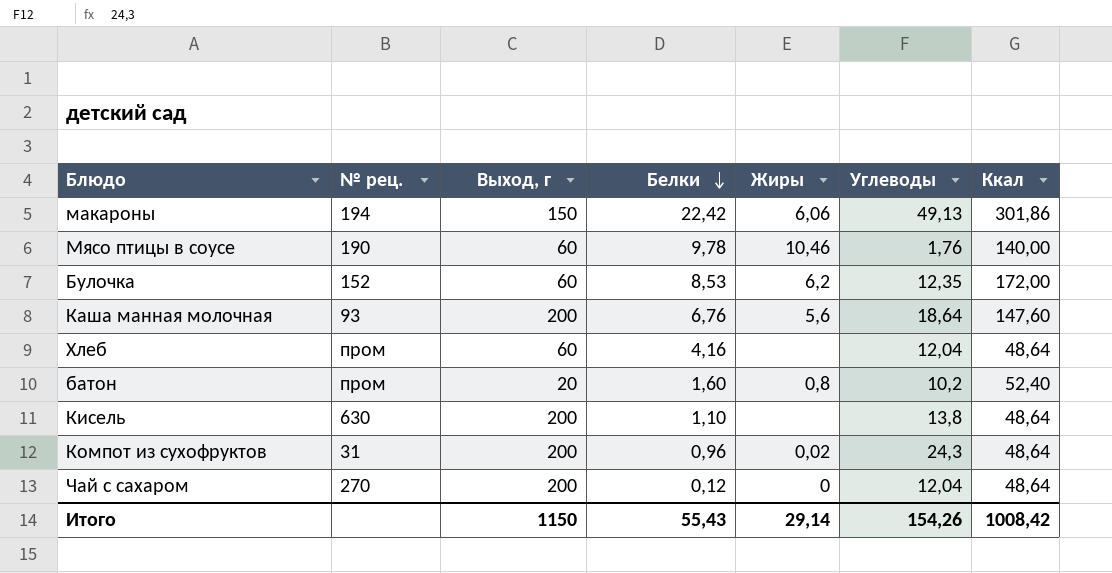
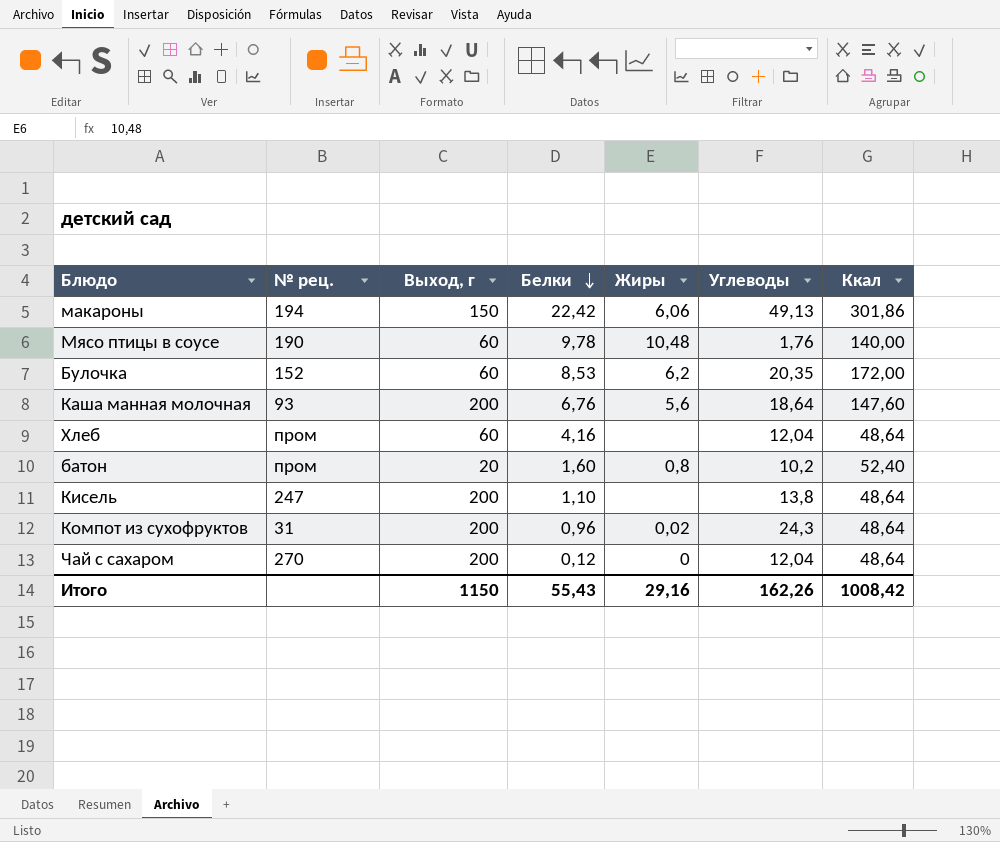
Мясо птицы в соусе | Жиры: 10,46 -> 10,48
Булочка | Углеводы: 12,35 -> 20,35
Кисель | № рец.: 630 -> 247
Итого | Жиры: 29,14 -> 29,16
Итого | Углеводы: 154,26 -> 162,26

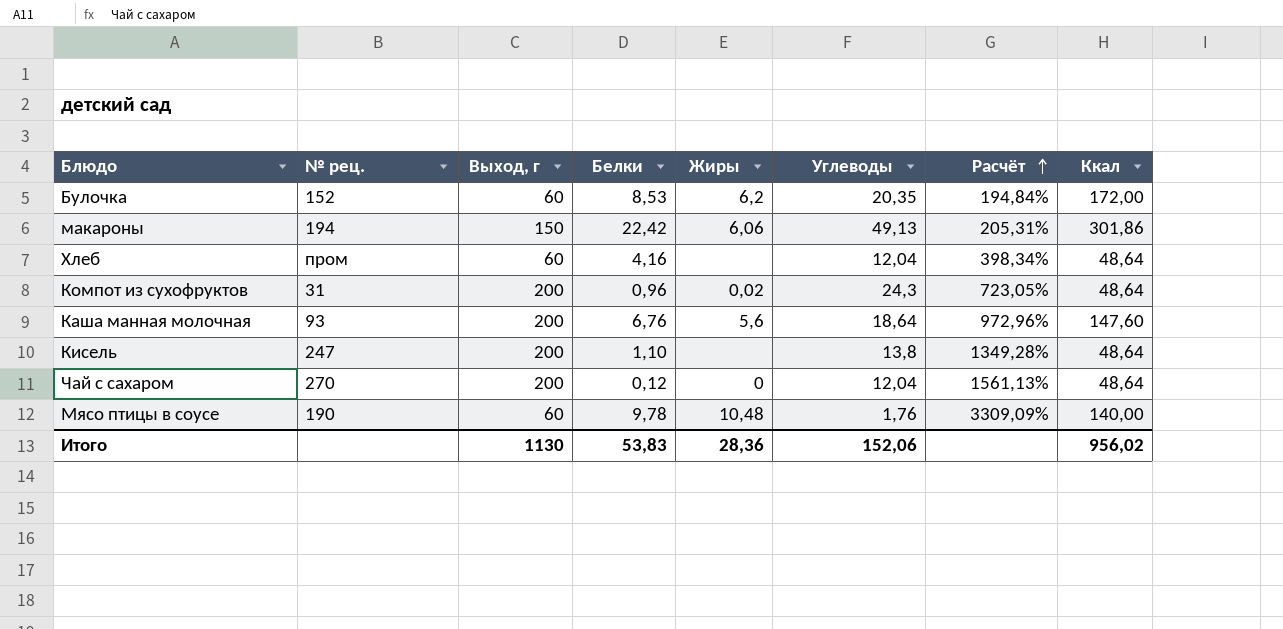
row order: Белки descending -> Расчёт ascending
column Расчёт | formula: none -> ([Выход, г] - [Углеводы]) / [Углеводы]
row батон: пром | 20 | 1,60 | 0,8 | 10,2 | 52,40 -> none
Итого | Выход, г: 1150 -> 1130
Итого | Белки: 55,43 -> 53,83
Итого | Жиры: 29,16 -> 28,36
Итого | Углеводы: 162,26 -> 152,06
Итого | Ккал: 1008,42 -> 956,02

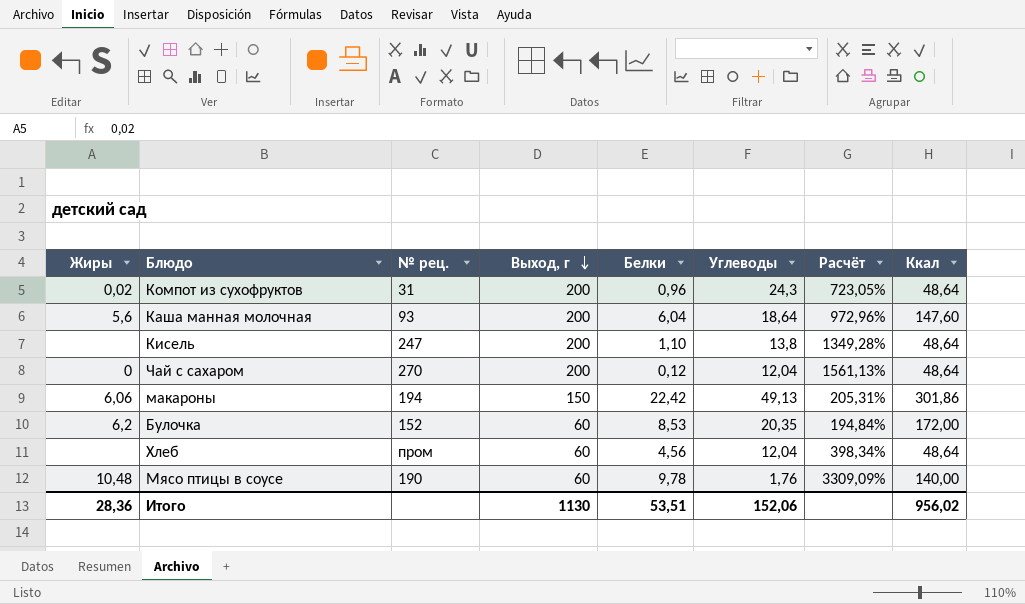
row order: Расчёт ascending -> Выход, г descending
column Жиры | position: 5 -> 1
Каша манная молочная | Белки: 6,76 -> 6,04
Хлеб | Белки: 4,16 -> 4,56
Итого | Белки: 53,83 -> 53,51

